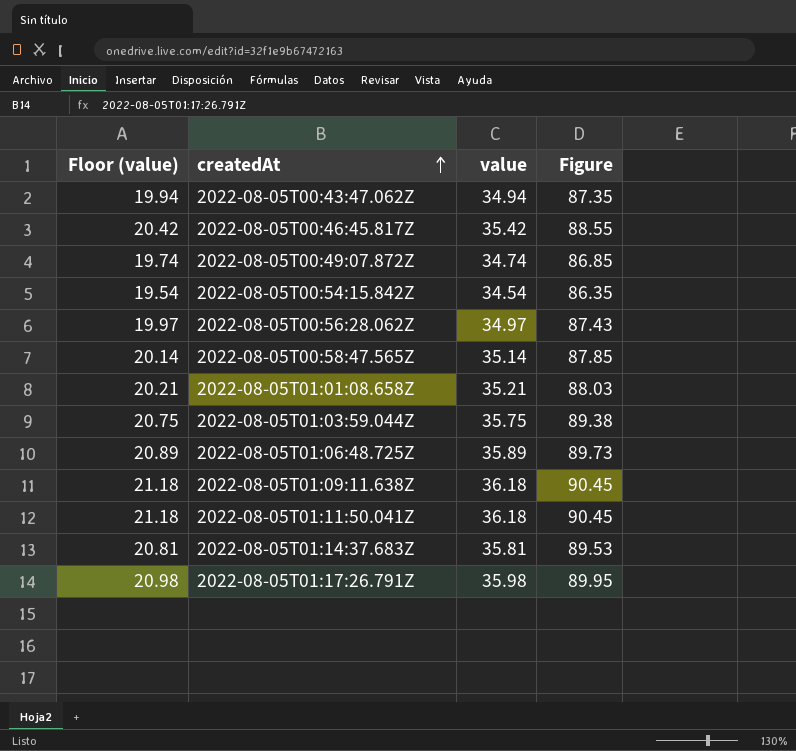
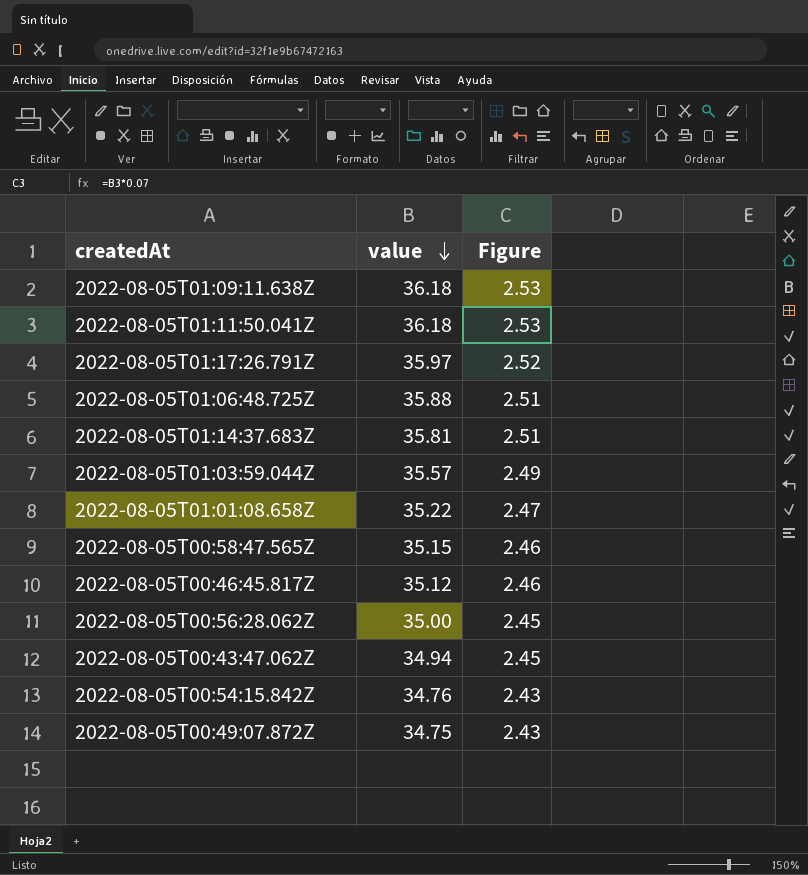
row order: createdAt ascending -> value descending
column Floor (value) | formula: [value] - 15 -> none
column Figure | formula: [value] * 2.5 -> [value] * 0.07
2022-08-05T01:17:26.791Z | value: 35.98 -> 35.97
2022-08-05T01:06:48.725Z | value: 35.89 -> 35.88
2022-08-05T01:03:59.044Z | value: 35.75 -> 35.57
2022-08-05T01:01:08.658Z | value: 35.21 -> 35.22
2022-08-05T00:58:47.565Z | value: 35.14 -> 35.15
2022-08-05T00:46:45.817Z | value: 35.42 -> 35.12
2022-08-05T00:56:28.062Z | value: 34.97 -> 35.00
2022-08-05T00:54:15.842Z | value: 34.54 -> 34.76
2022-08-05T00:49:07.872Z | value: 34.74 -> 34.75

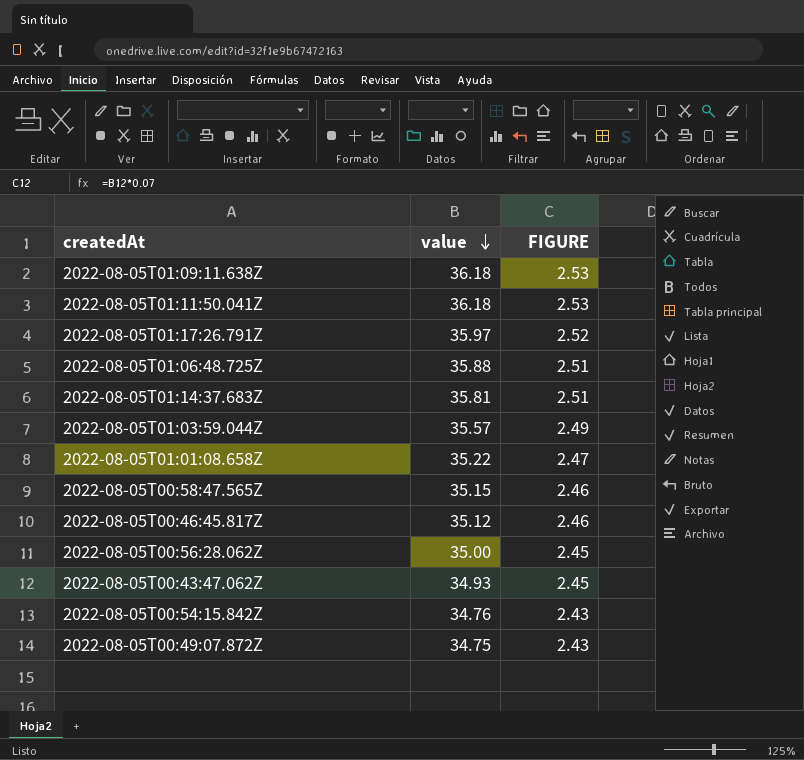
column name: Figure -> FIGURE
2022-08-05T00:43:47.062Z | value: 34.94 -> 34.93

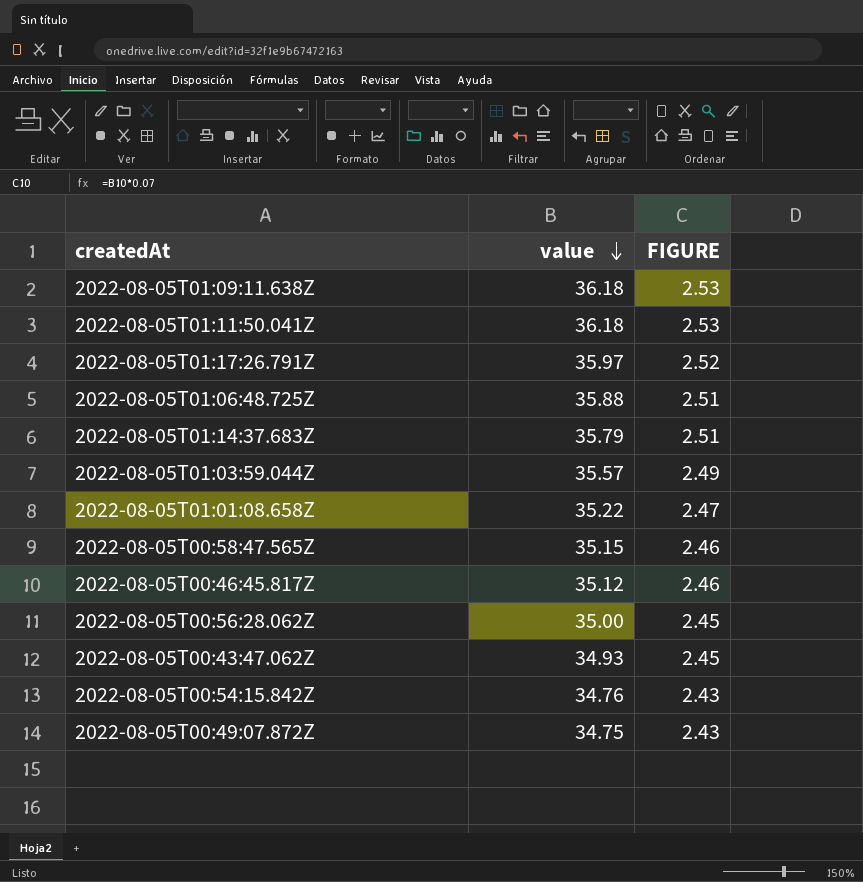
2022-08-05T01:14:37.683Z | value: 35.81 -> 35.79

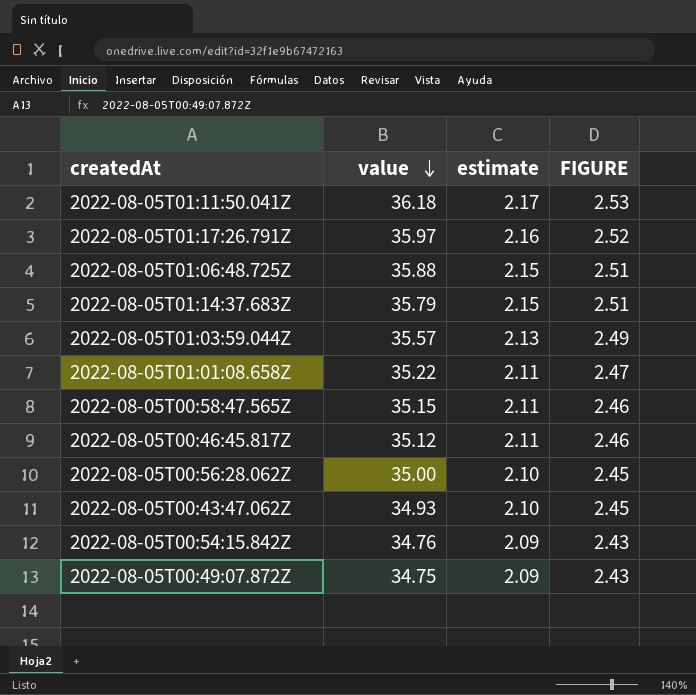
column estimate | formula: none -> [value] * 0.06
row 2022-08-05T01:09:11.638Z: 36.18 | 2.53 -> none

